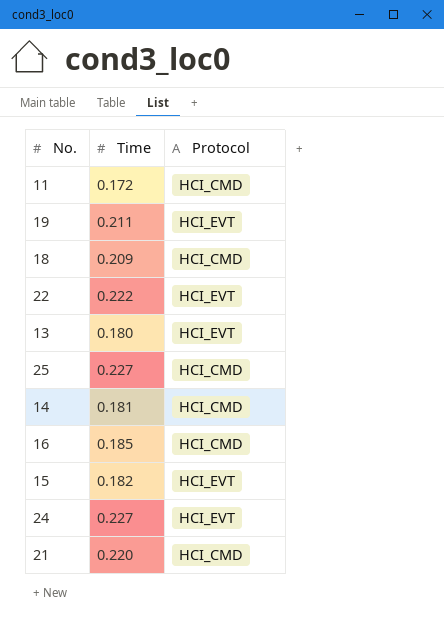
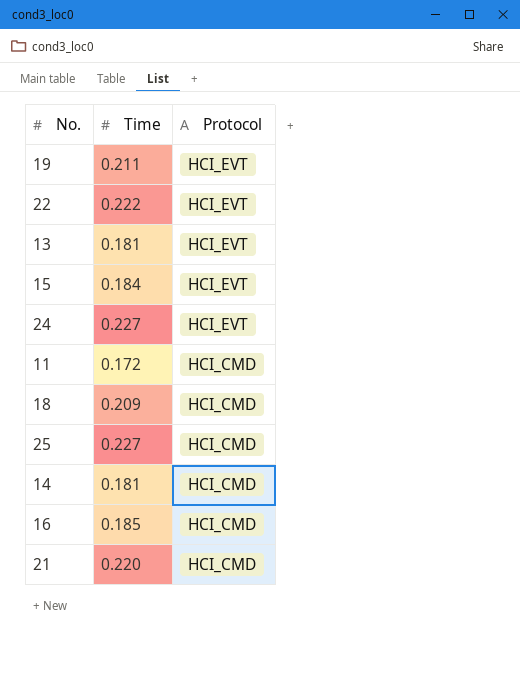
row order: none -> Protocol descending
13 | Time: 0.180 -> 0.181
15 | Time: 0.182 -> 0.184

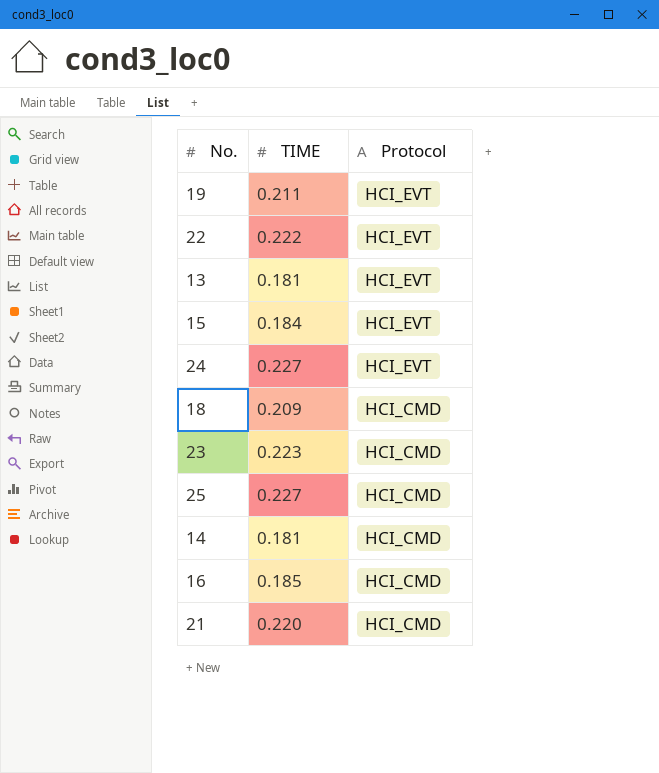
column name: Time -> TIME
row 11: 0.172 | HCI_CMD -> none
row 23: none -> 0.223 | HCI_CMD

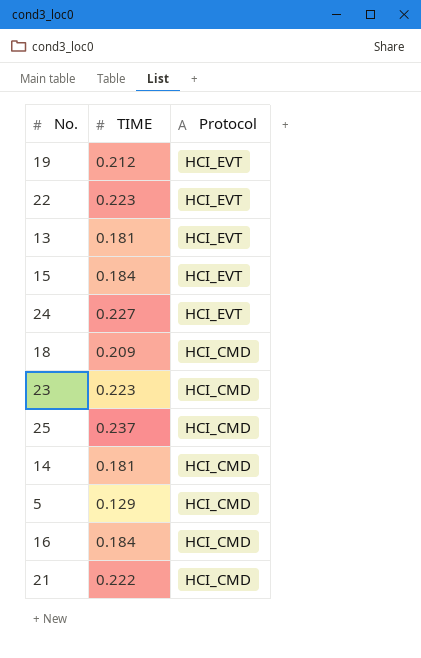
19 | TIME: 0.211 -> 0.212
22 | TIME: 0.222 -> 0.223
25 | TIME: 0.227 -> 0.237
row 5: none -> 0.129 | HCI_CMD
16 | TIME: 0.185 -> 0.184
21 | TIME: 0.220 -> 0.222

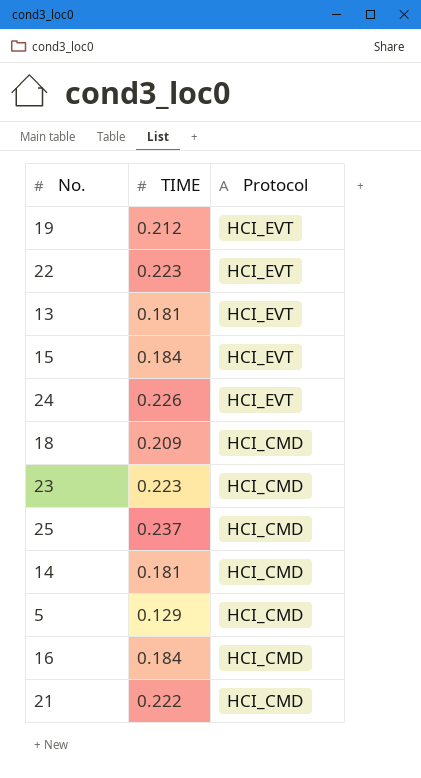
24 | TIME: 0.227 -> 0.226

